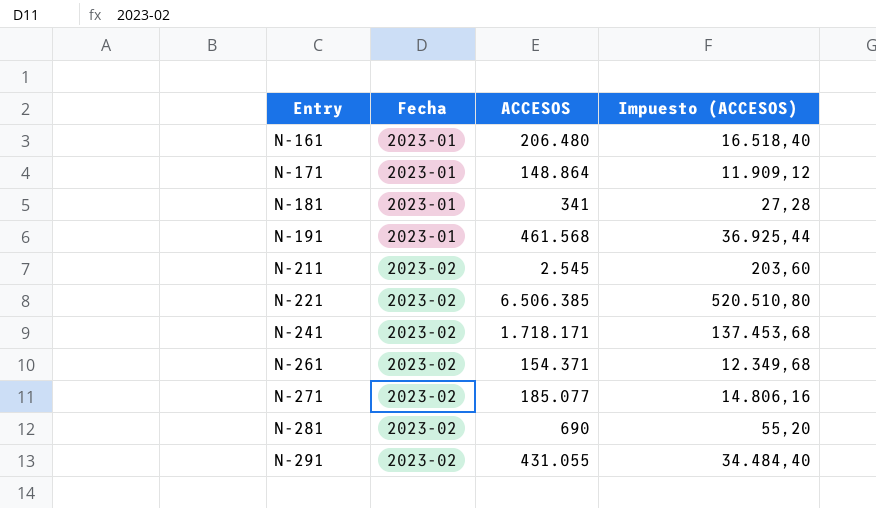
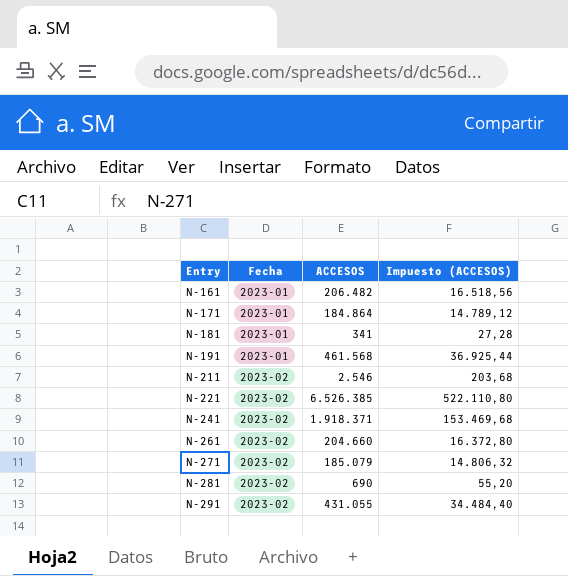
N-161 | ACCESOS: 206.480 -> 206.482
N-161 | Impuesto (ACCESOS): 16.518,40 -> 16.518,56
N-171 | ACCESOS: 148.864 -> 184.864
N-171 | Impuesto (ACCESOS): 11.909,12 -> 14.789,12
N-211 | ACCESOS: 2.545 -> 2.546
N-211 | Impuesto (ACCESOS): 203,60 -> 203,68
N-221 | ACCESOS: 6.506.385 -> 6.526.385
N-221 | Impuesto (ACCESOS): 520.510,80 -> 522.110,80
N-241 | ACCESOS: 1.718.171 -> 1.918.371
N-241 | Impuesto (ACCESOS): 137.453,68 -> 153.469,68
N-261 | ACCESOS: 154.371 -> 204.660
N-261 | Impuesto (ACCESOS): 12.349,68 -> 16.372,80
N-271 | ACCESOS: 185.077 -> 185.079
N-271 | Impuesto (ACCESOS): 14.806,16 -> 14.806,32

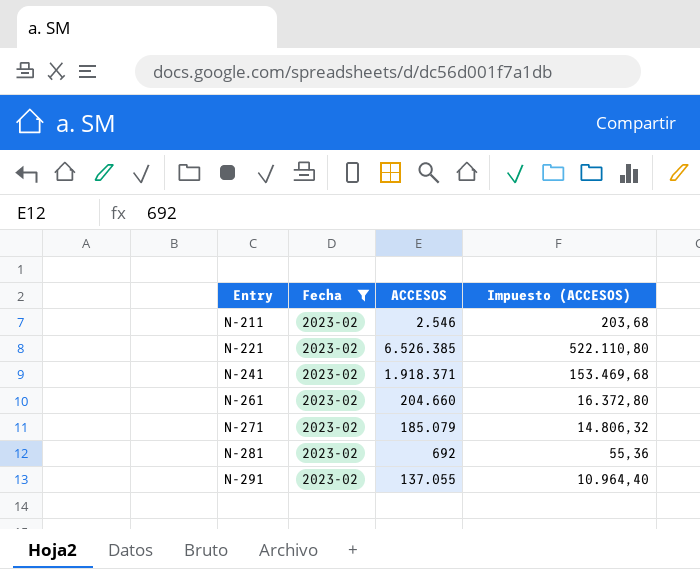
filter: none -> Fecha = 2023-02
N-281 | ACCESOS: 690 -> 692
N-281 | Impuesto (ACCESOS): 55,20 -> 55,36
N-291 | ACCESOS: 431.055 -> 137.055
N-291 | Impuesto (ACCESOS): 34.484,40 -> 10.964,40

